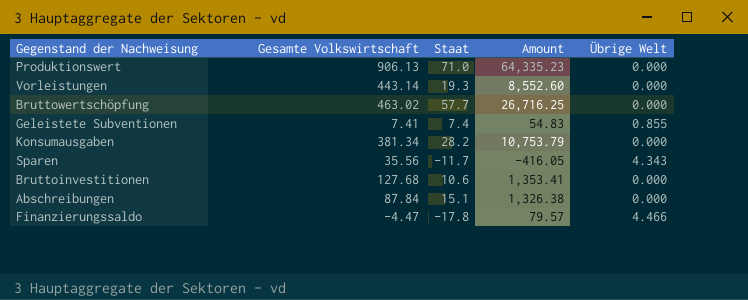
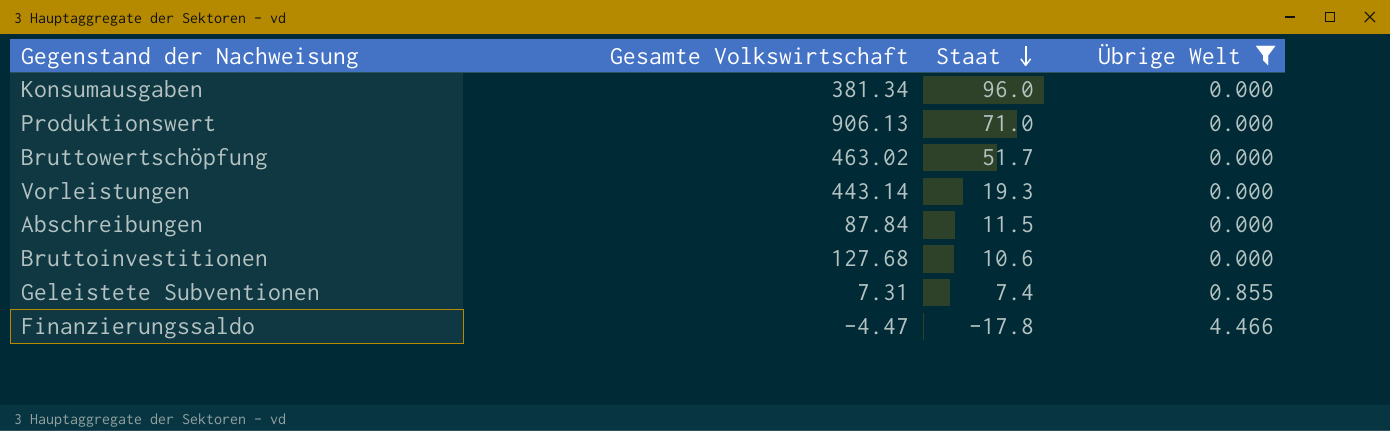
filter: none -> Übrige Welt != 4.343
row order: none -> Staat descending
column Amount | formula: [Gesamte Volkswirtschaft] * [Staat] -> none
Konsumausgaben | Staat: 28.2 -> 96.0
Bruttowertschöpfung | Staat: 57.7 -> 51.7
Abschreibungen | Staat: 15.1 -> 11.5
Geleistete Subventionen | Gesamte Volkswirtschaft: 7.41 -> 7.31

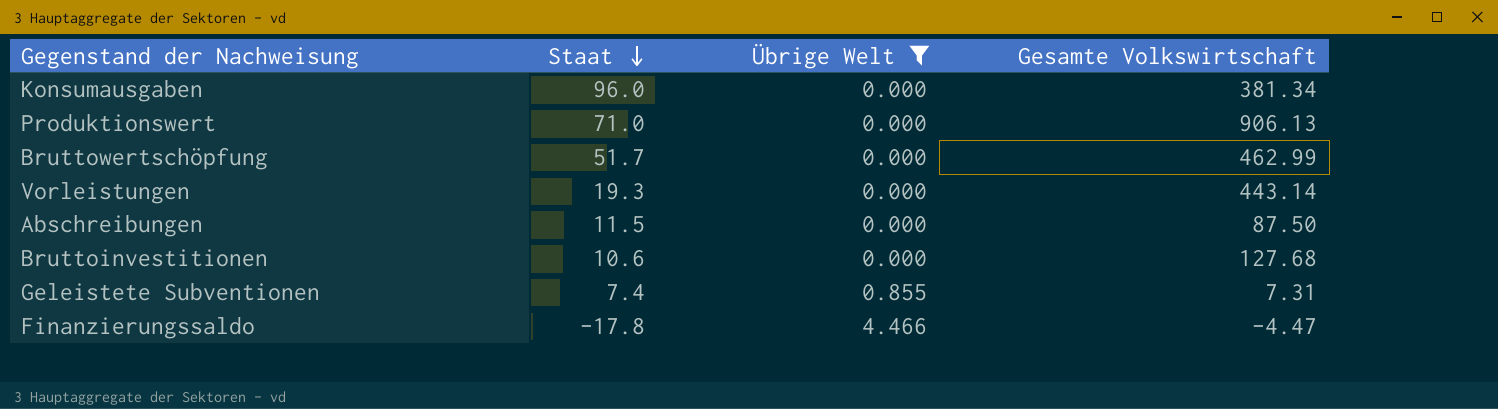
column Gesamte Volkswirtschaft | position: 2 -> 4
Bruttowertschöpfung | Gesamte Volkswirtschaft: 463.02 -> 462.99
Abschreibungen | Gesamte Volkswirtschaft: 87.84 -> 87.50

